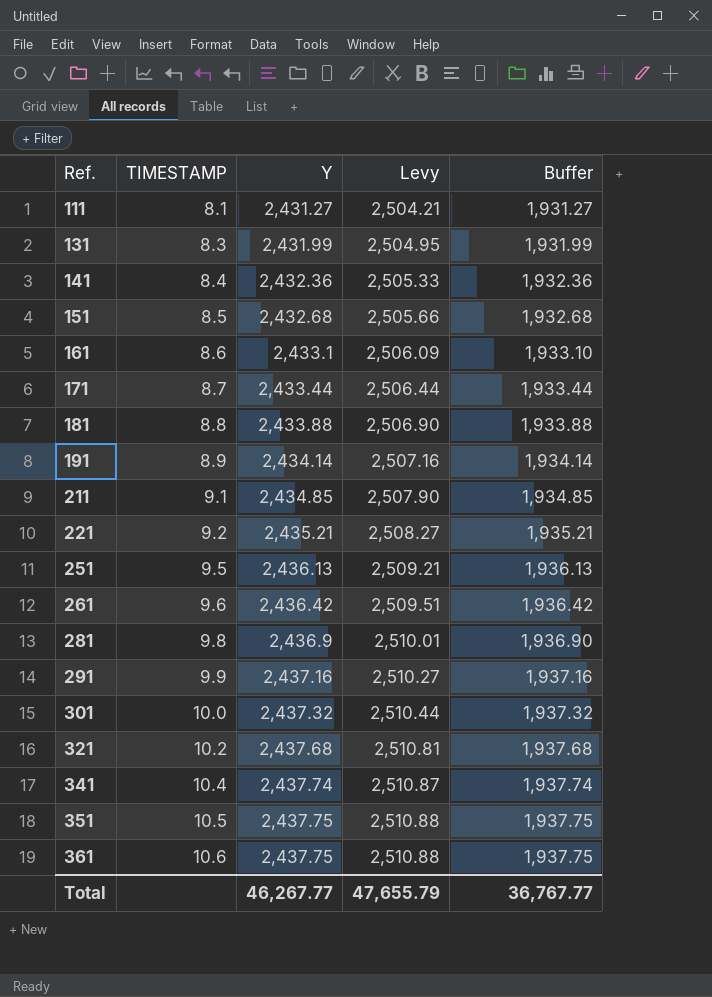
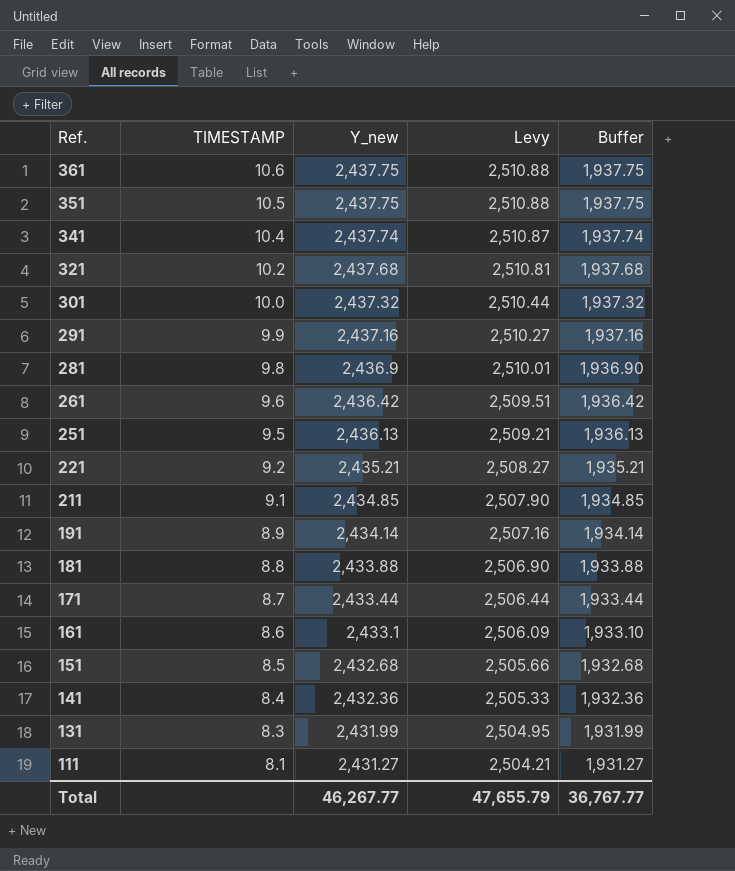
row order: Ref. ascending -> Ref. descending
column name: Y -> Y_new

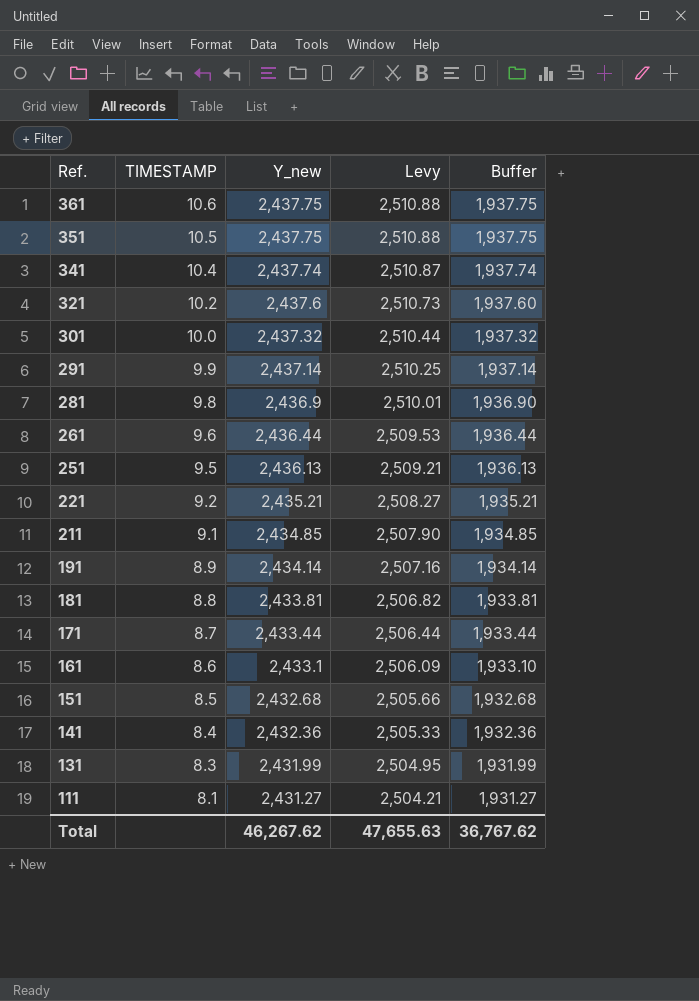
321 | Y_new: 2,437.68 -> 2,437.6
321 | Levy: 2,510.81 -> 2,510.73
321 | Buffer: 1,937.68 -> 1,937.60
291 | Y_new: 2,437.16 -> 2,437.14
291 | Levy: 2,510.27 -> 2,510.25
291 | Buffer: 1,937.16 -> 1,937.14
261 | Y_new: 2,436.42 -> 2,436.44
261 | Levy: 2,509.51 -> 2,509.53
261 | Buffer: 1,936.42 -> 1,936.44
181 | Y_new: 2,433.88 -> 2,433.81
181 | Levy: 2,506.90 -> 2,506.82
181 | Buffer: 1,933.88 -> 1,933.81
Total | Y_new: 46,267.77 -> 46,267.62
Total | Levy: 47,655.79 -> 47,655.63
Total | Buffer: 36,767.77 -> 36,767.62

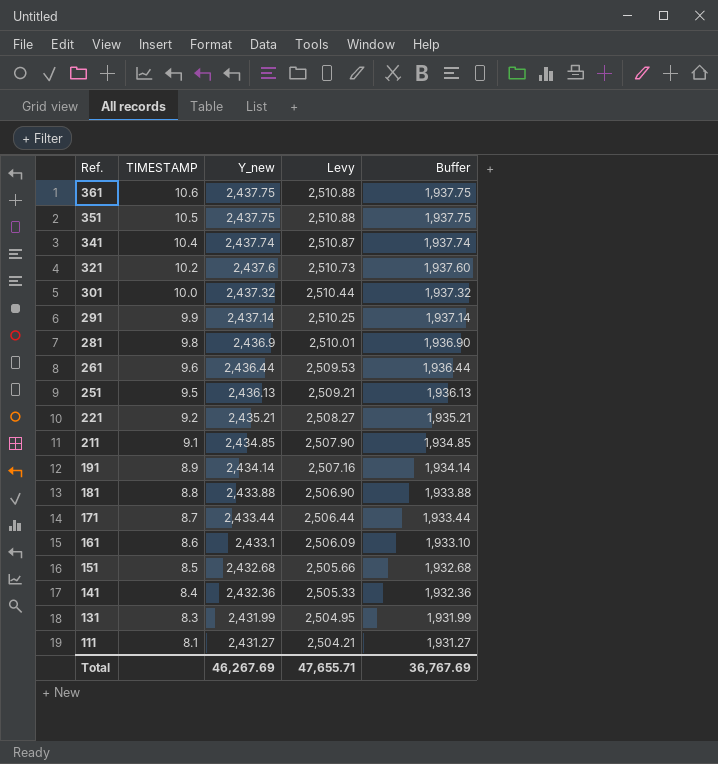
181 | Y_new: 2,433.81 -> 2,433.88
181 | Levy: 2,506.82 -> 2,506.90
181 | Buffer: 1,933.81 -> 1,933.88
Total | Y_new: 46,267.62 -> 46,267.69
Total | Levy: 47,655.63 -> 47,655.71
Total | Buffer: 36,767.62 -> 36,767.69

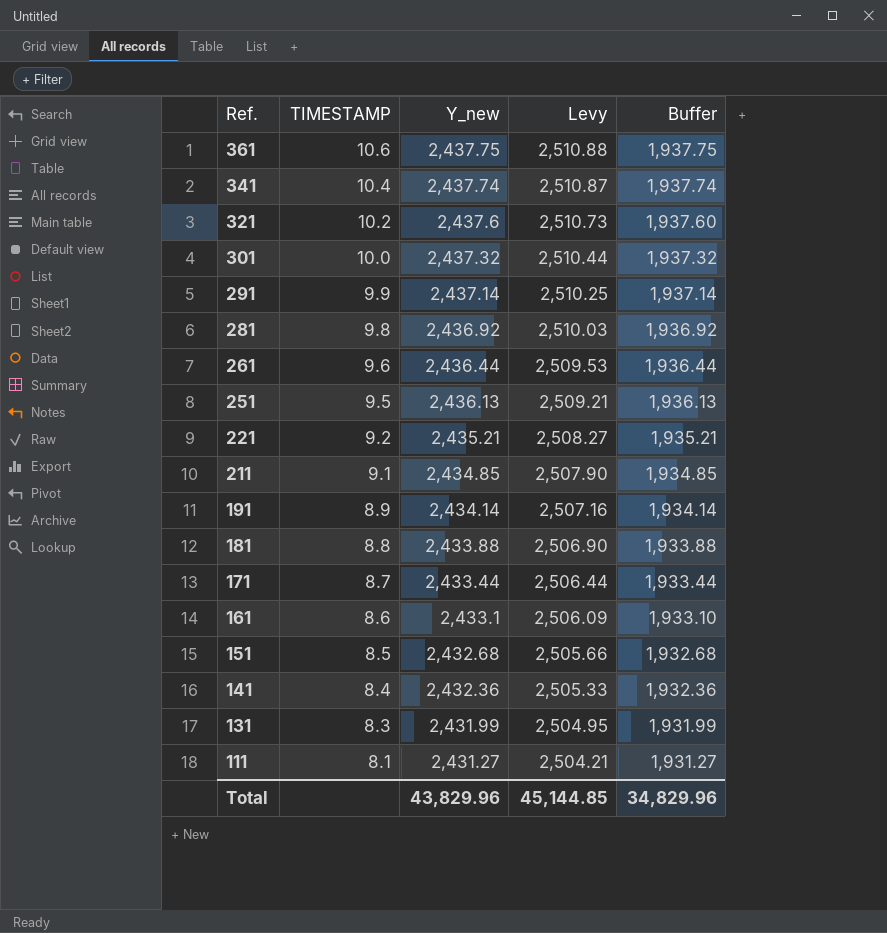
row 351: 10.5 | 2,437.75 | 2,510.88 | 1,937.75 -> none
281 | Y_new: 2,436.9 -> 2,436.92
281 | Levy: 2,510.01 -> 2,510.03
281 | Buffer: 1,936.90 -> 1,936.92
Total | Y_new: 46,267.69 -> 43,829.96
Total | Levy: 47,655.71 -> 45,144.85
Total | Buffer: 36,767.69 -> 34,829.96

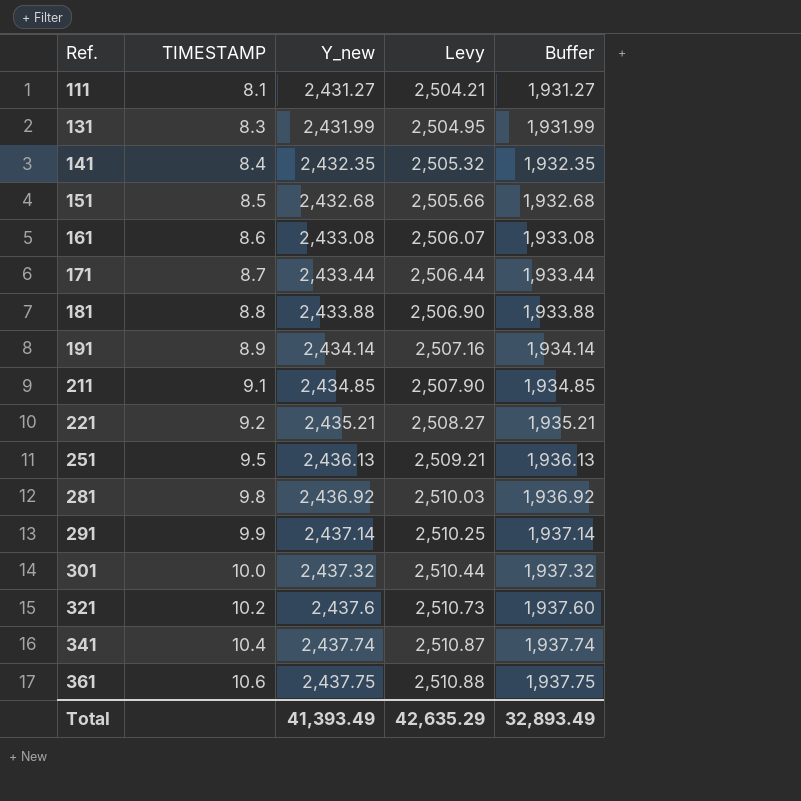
row order: Ref. descending -> Ref. ascending
row 261: 9.6 | 2,436.44 | 2,509.53 | 1,936.44 -> none
141 | Y_new: 2,432.36 -> 2,432.35
141 | Levy: 2,505.33 -> 2,505.32
141 | Buffer: 1,932.36 -> 1,932.35
161 | Y_new: 2,433.1 -> 2,433.08
161 | Levy: 2,506.09 -> 2,506.07
161 | Buffer: 1,933.10 -> 1,933.08
Total | Y_new: 43,829.96 -> 41,393.49
Total | Levy: 45,144.85 -> 42,635.29
Total | Buffer: 34,829.96 -> 32,893.49

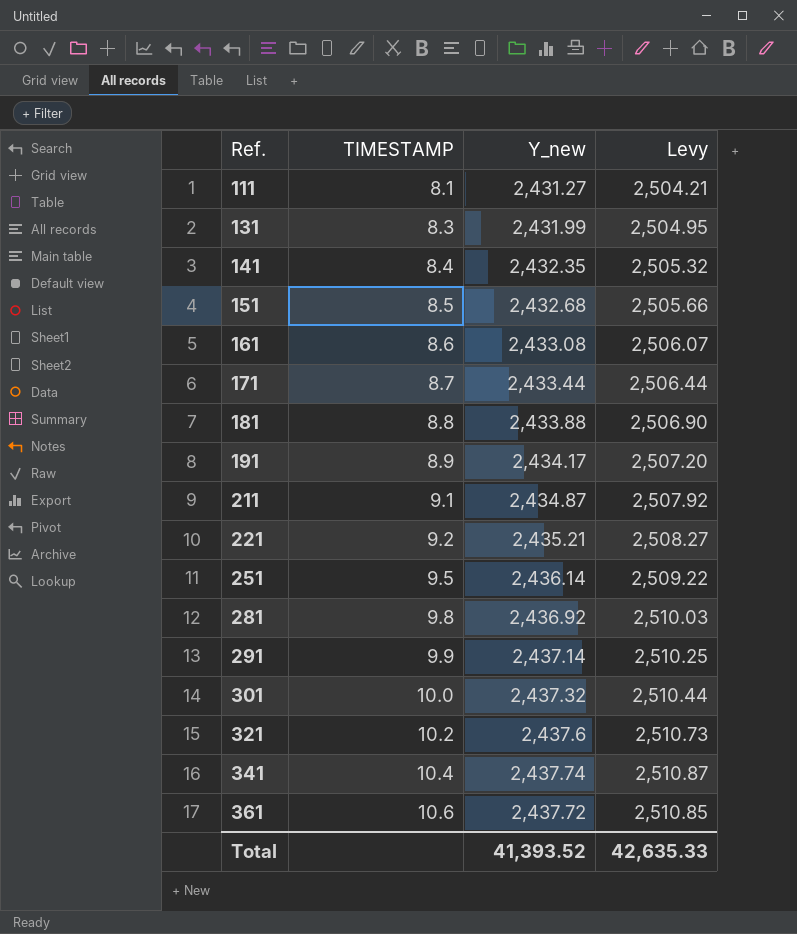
column Buffer | formula: [Y_new] - 500 -> none
191 | Y_new: 2,434.14 -> 2,434.17
191 | Levy: 2,507.16 -> 2,507.20
211 | Y_new: 2,434.85 -> 2,434.87
211 | Levy: 2,507.90 -> 2,507.92
251 | Y_new: 2,436.13 -> 2,436.14
251 | Levy: 2,509.21 -> 2,509.22
361 | Y_new: 2,437.75 -> 2,437.72
361 | Levy: 2,510.88 -> 2,510.85
Total | Y_new: 41,393.49 -> 41,393.52
Total | Levy: 42,635.29 -> 42,635.33

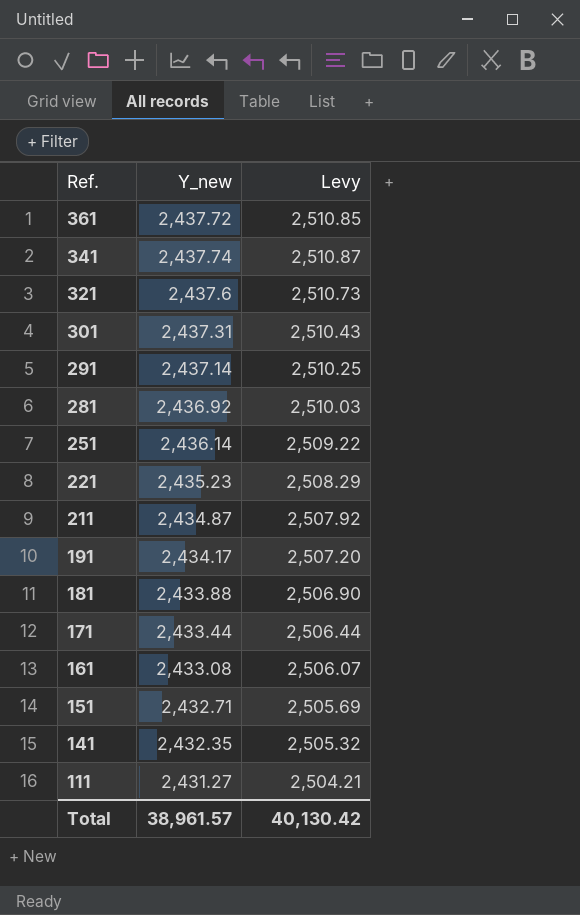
row order: Ref. ascending -> Ref. descending
column TIMESTAMP | position: 2 -> none
row 131: 8.3 | 2,431.99 | 2,504.95 -> none
301 | Y_new: 2,437.32 -> 2,437.31
301 | Levy: 2,510.44 -> 2,510.43
221 | Y_new: 2,435.21 -> 2,435.23
221 | Levy: 2,508.27 -> 2,508.29
151 | Y_new: 2,432.68 -> 2,432.71
151 | Levy: 2,505.66 -> 2,505.69
Total | Y_new: 41,393.52 -> 38,961.57
Total | Levy: 42,635.33 -> 40,130.42

